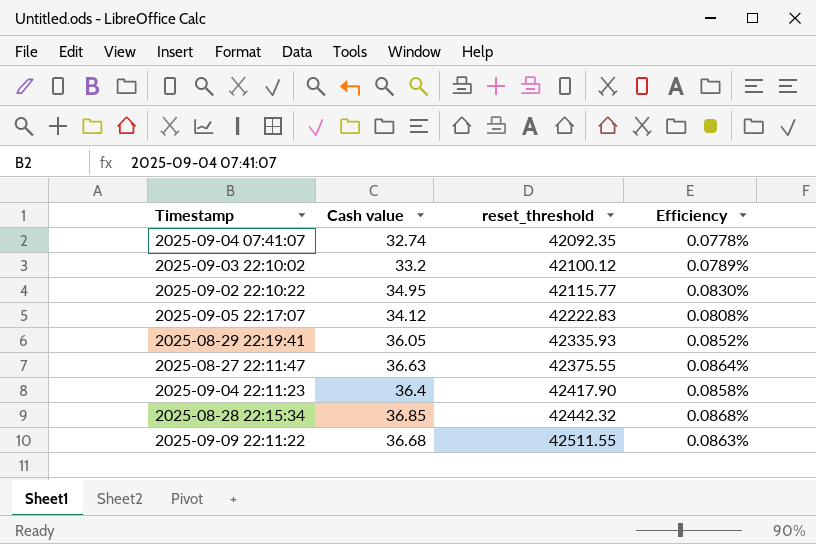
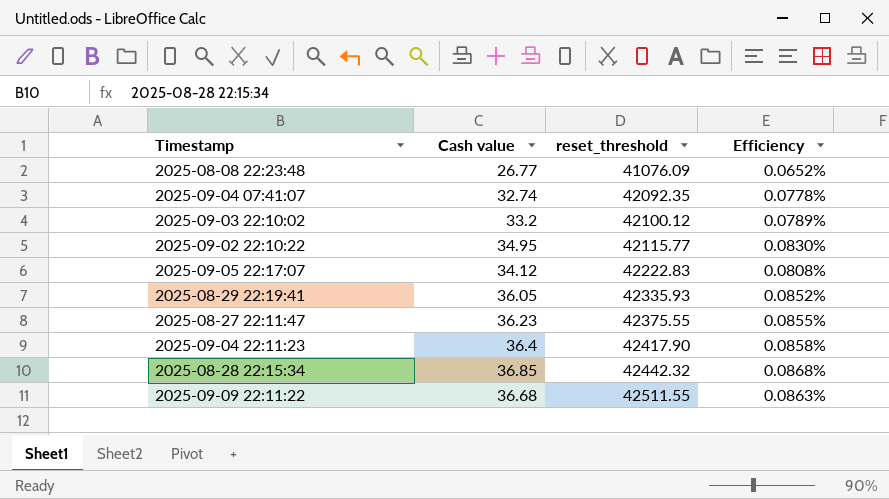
row 2025-08-08 22:23:48: none -> 26.77 | 41076.09 | 0.0652%
2025-08-27 22:11:47 | Cash value: 36.63 -> 36.23
2025-08-27 22:11:47 | Efficiency: 0.0864% -> 0.0855%

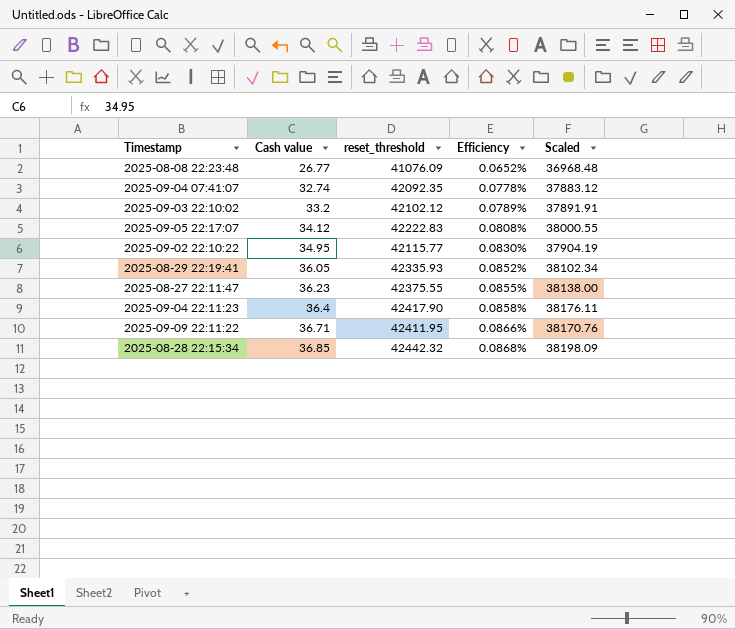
row order: reset_threshold ascending -> Cash value ascending
column Scaled | formula: none -> [reset_threshold] * 0.9
2025-09-03 22:10:02 | reset_threshold: 42100.12 -> 42102.12
2025-09-09 22:11:22 | Cash value: 36.68 -> 36.71
2025-09-09 22:11:22 | reset_threshold: 42511.55 -> 42411.95
2025-09-09 22:11:22 | Efficiency: 0.0863% -> 0.0866%

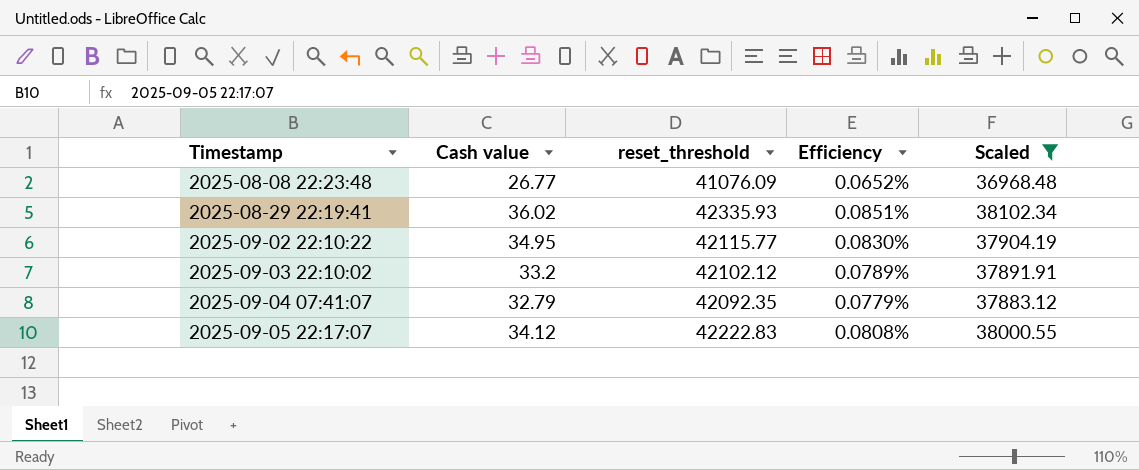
filter: none -> Scaled <= 38102.34
row order: Cash value ascending -> Timestamp ascending
2025-08-29 22:19:41 | Cash value: 36.05 -> 36.02
2025-08-29 22:19:41 | Efficiency: 0.0852% -> 0.0851%
2025-09-04 07:41:07 | Cash value: 32.74 -> 32.79
2025-09-04 07:41:07 | Efficiency: 0.0778% -> 0.0779%

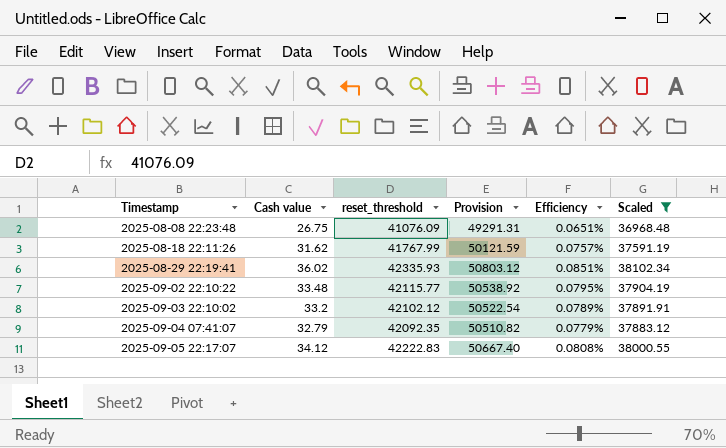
column Provision | formula: none -> [reset_threshold] * 1.2
2025-08-08 22:23:48 | Cash value: 26.77 -> 26.75
2025-08-08 22:23:48 | Efficiency: 0.0652% -> 0.0651%
row 2025-08-18 22:11:26: none -> 31.62 | 41767.99 | 50121.59 | 0.0757% | 37591.19
2025-09-02 22:10:22 | Cash value: 34.95 -> 33.48
2025-09-02 22:10:22 | Efficiency: 0.0830% -> 0.0795%

